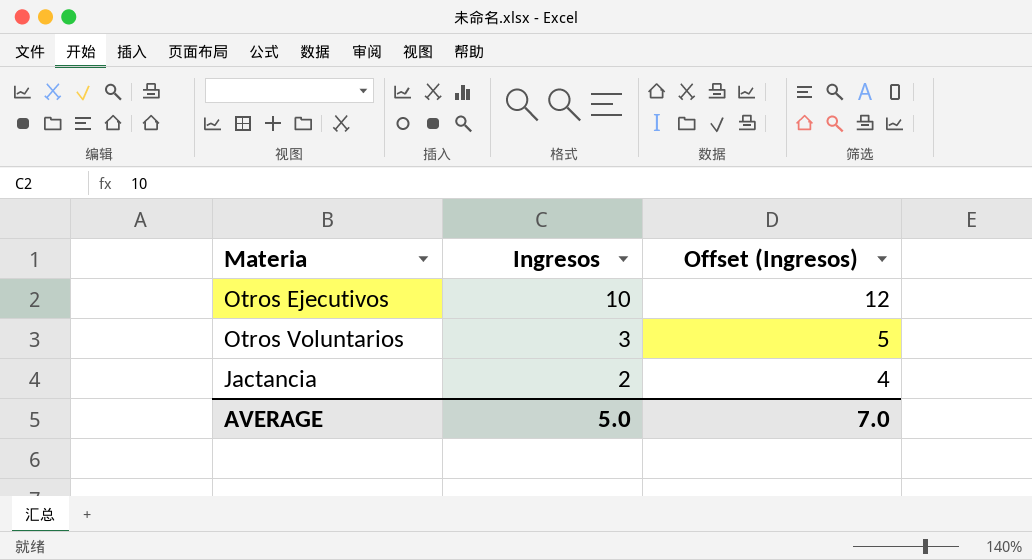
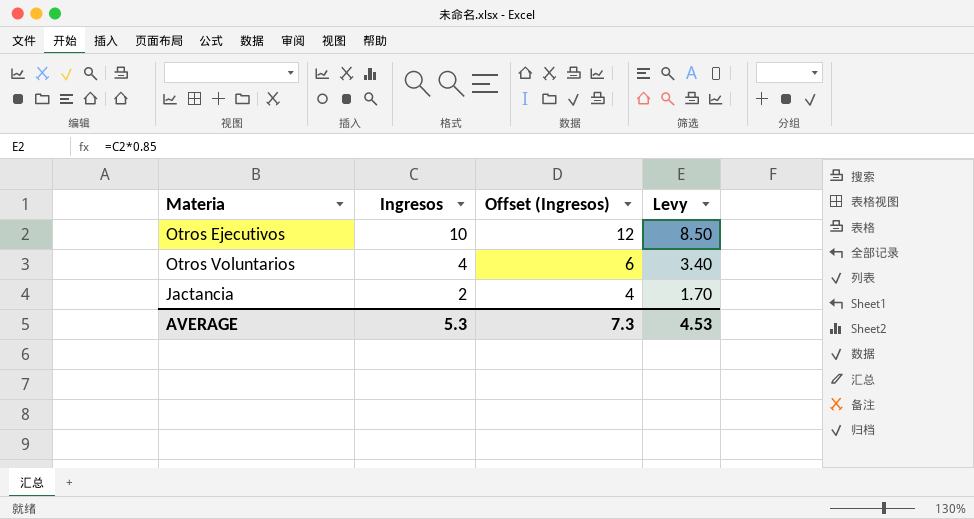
column Levy | formula: none -> [Ingresos] * 0.85
Otros Voluntarios | Ingresos: 3 -> 4
Otros Voluntarios | Offset (Ingresos): 5 -> 6
AVERAGE | Ingresos: 5.0 -> 5.3
AVERAGE | Offset (Ingresos): 7.0 -> 7.3

